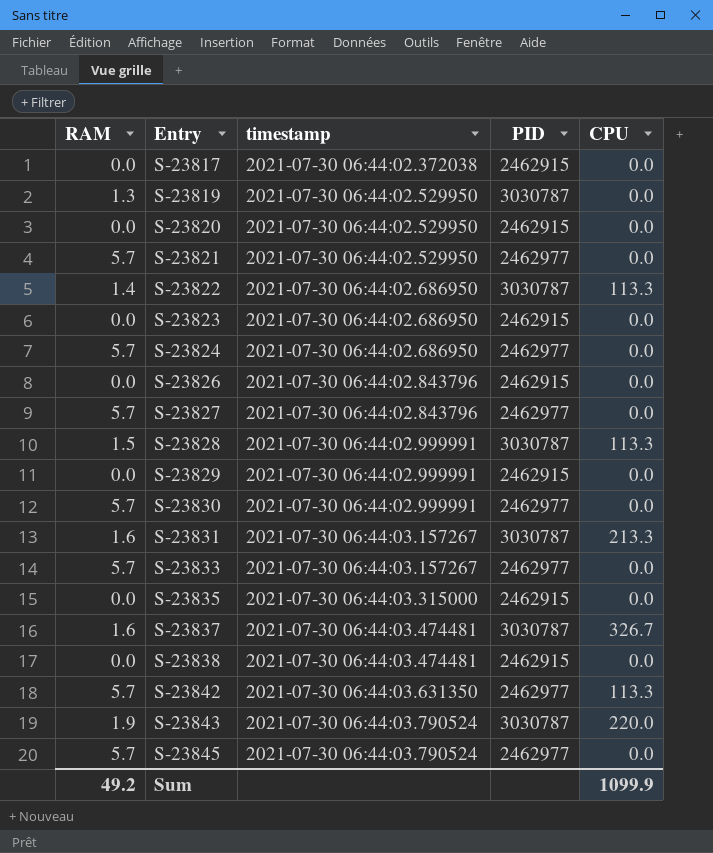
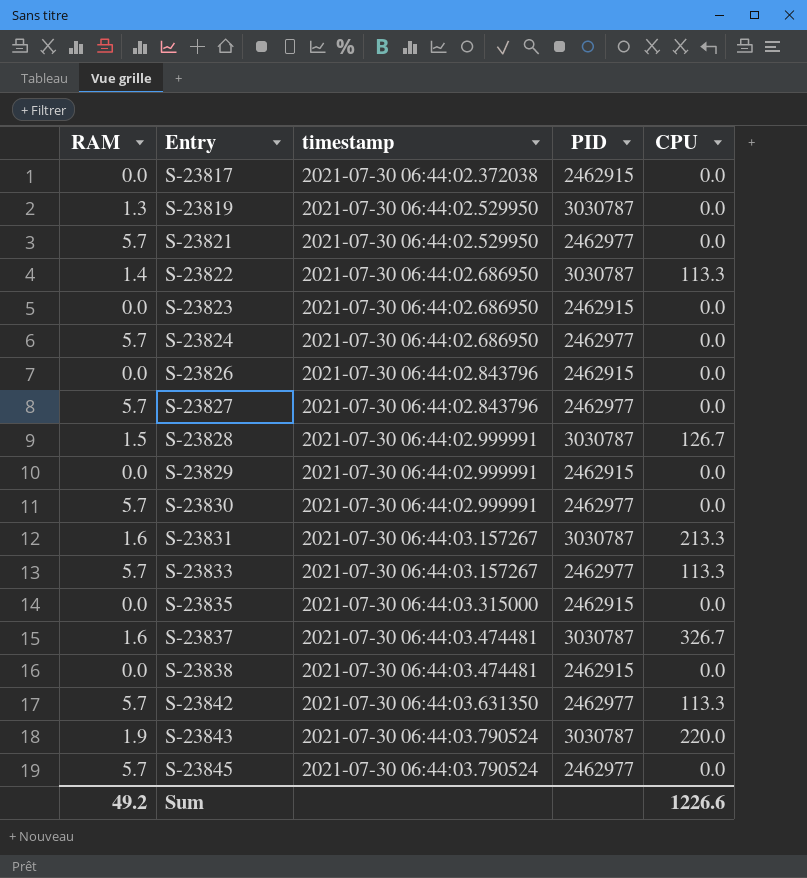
row S-23820: 0.0 | 2021-07-30 06:44:02.529950 | 2462915 | 0.0 -> none
S-23828 | CPU: 113.3 -> 126.7
S-23833 | CPU: 0.0 -> 113.3
Sum | CPU: 1099.9 -> 1226.6

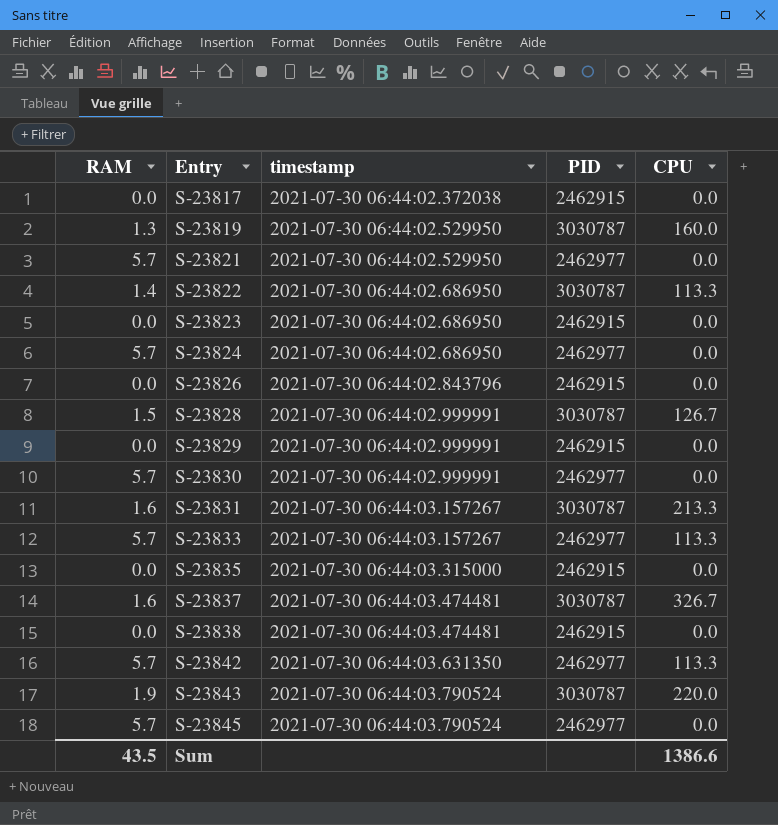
row S-23827: 5.7 | 2021-07-30 06:44:02.843796 | 2462977 | 0.0 -> none
S-23819 | CPU: 0.0 -> 160.0
Sum | RAM: 49.2 -> 43.5
Sum | CPU: 1226.6 -> 1386.6

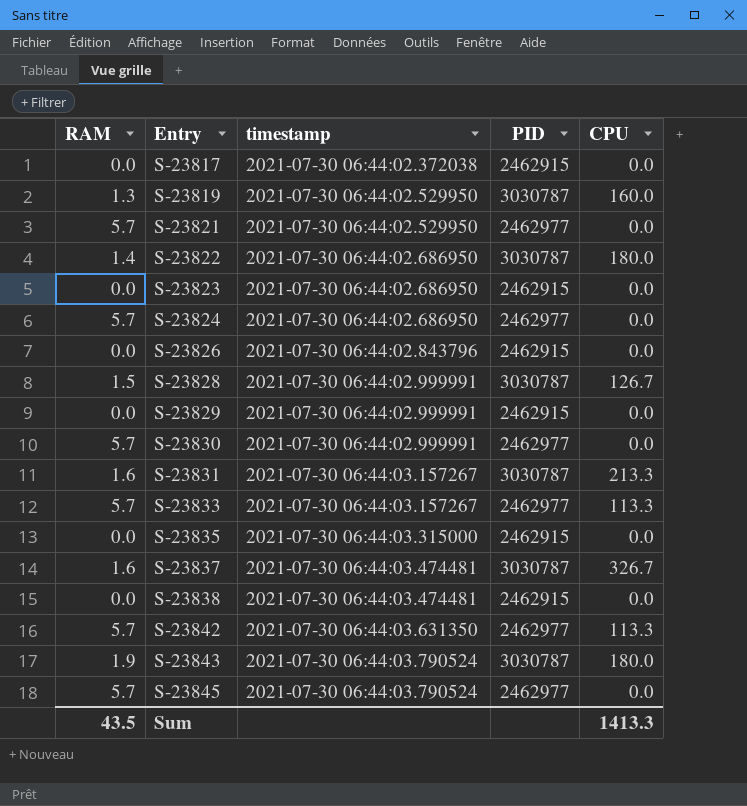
S-23822 | CPU: 113.3 -> 180.0
S-23843 | CPU: 220.0 -> 180.0
Sum | CPU: 1386.6 -> 1413.3

